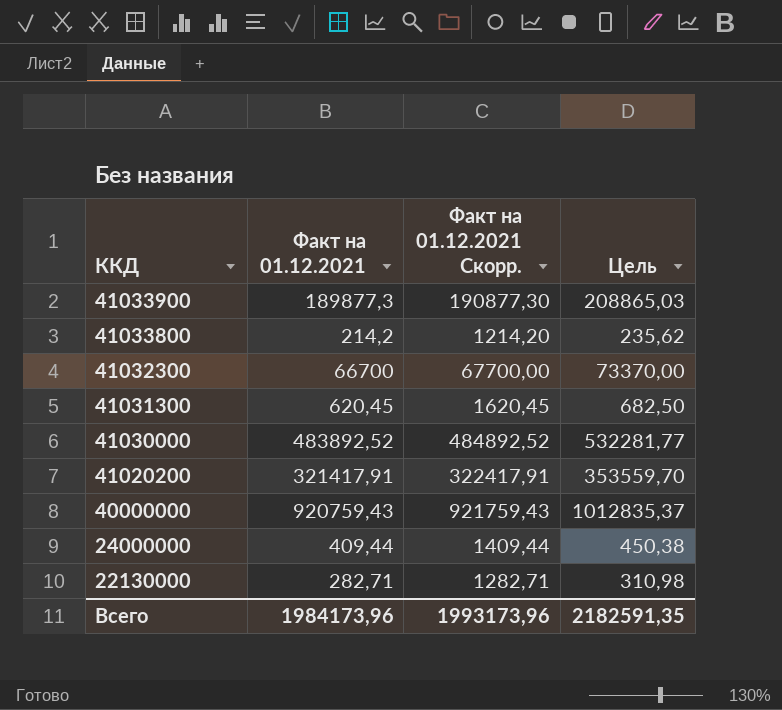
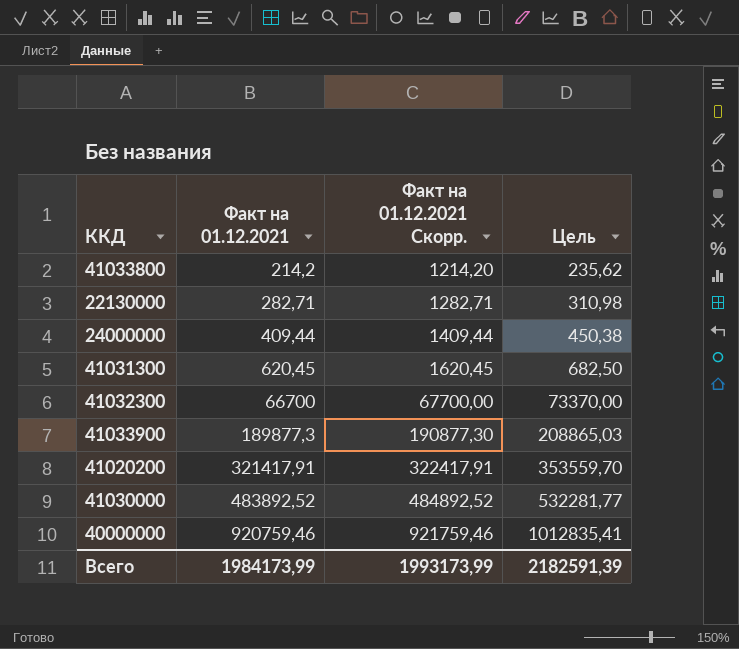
row order: ККД descending -> Факт на 01.12.2021 ascending
40000000 | Факт на 01.12.2021: 920759,43 -> 920759,46
40000000 | Факт на 01.12.2021 Скорр.: 921759,43 -> 921759,46
40000000 | Цель: 1012835,37 -> 1012835,41
Всего | Факт на 01.12.2021: 1984173,96 -> 1984173,99
Всего | Факт на 01.12.2021 Скорр.: 1993173,96 -> 1993173,99
Всего | Цель: 2182591,35 -> 2182591,39

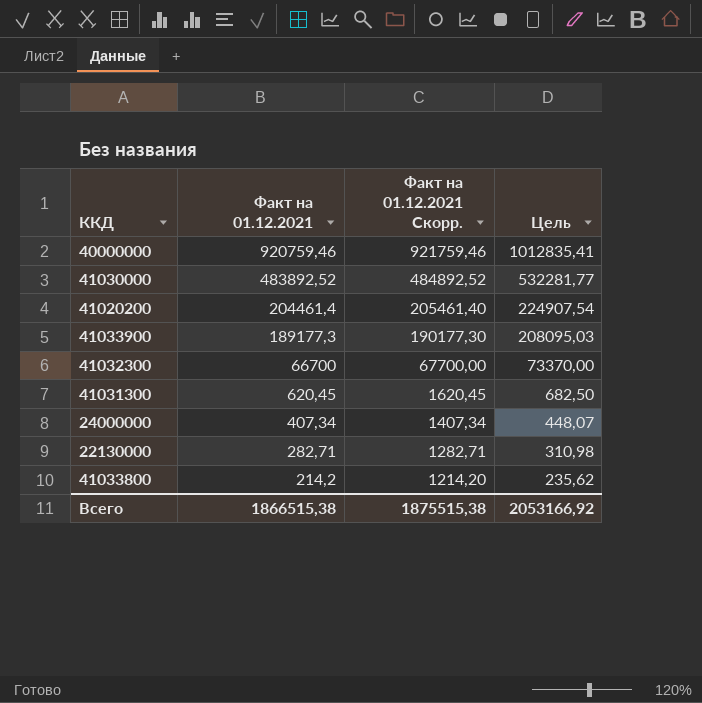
row order: Факт на 01.12.2021 ascending -> Факт на 01.12.2021 descending
41020200 | Факт на 01.12.2021: 321417,91 -> 204461,4
41020200 | Факт на 01.12.2021 Скорр.: 322417,91 -> 205461,40
41020200 | Цель: 353559,70 -> 224907,54
41033900 | Факт на 01.12.2021: 189877,3 -> 189177,3
41033900 | Факт на 01.12.2021 Скорр.: 190877,30 -> 190177,30
41033900 | Цель: 208865,03 -> 208095,03
24000000 | Факт на 01.12.2021: 409,44 -> 407,34
24000000 | Факт на 01.12.2021 Скорр.: 1409,44 -> 1407,34
24000000 | Цель: 450,38 -> 448,07
Всего | Факт на 01.12.2021: 1984173,99 -> 1866515,38
Всего | Факт на 01.12.2021 Скорр.: 1993173,99 -> 1875515,38
Всего | Цель: 2182591,39 -> 2053166,92

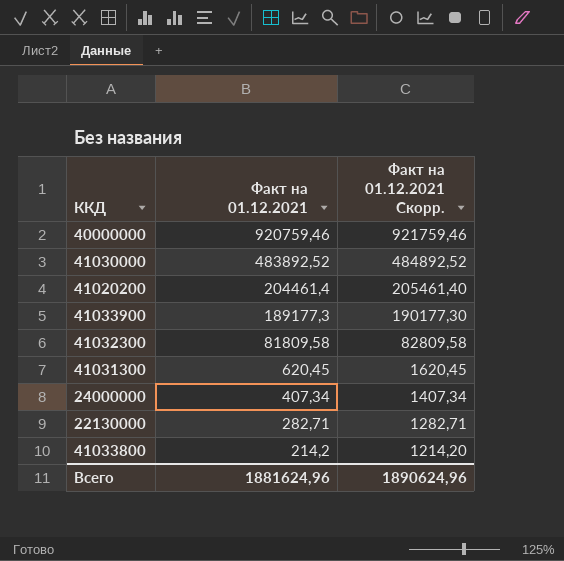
column Цель | formula: [Факт на 01.12.2021] * 1,1 -> none
41032300 | Факт на 01.12.2021: 66700 -> 81809,58
41032300 | Факт на 01.12.2021 Скорр.: 67700,00 -> 82809,58
Всего | Факт на 01.12.2021: 1866515,38 -> 1881624,96
Всего | Факт на 01.12.2021 Скорр.: 1875515,38 -> 1890624,96

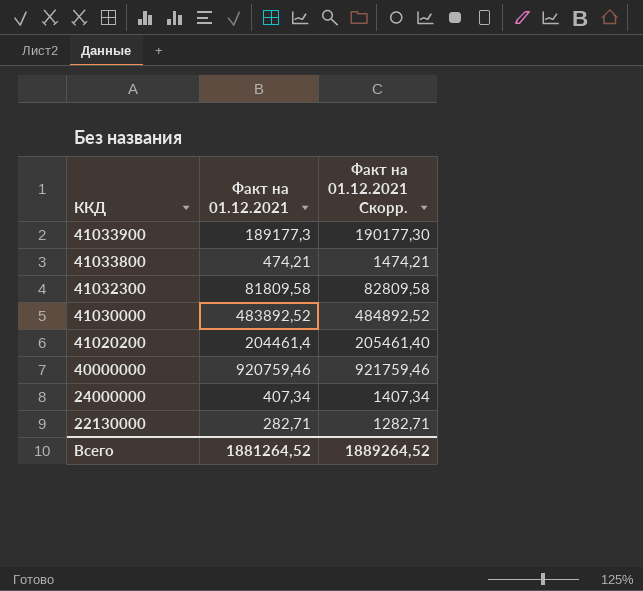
row order: Факт на 01.12.2021 descending -> ККД descending
row 41031300: 620,45 | 1620,45 -> none
41033800 | Факт на 01.12.2021: 214,2 -> 474,21
41033800 | Факт на 01.12.2021 Скорр.: 1214,20 -> 1474,21
Всего | Факт на 01.12.2021: 1881624,96 -> 1881264,52
Всего | Факт на 01.12.2021 Скорр.: 1890624,96 -> 1889264,52

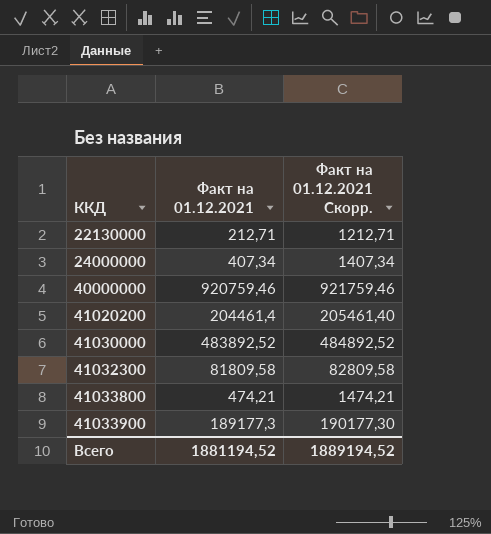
row order: ККД descending -> ККД ascending
22130000 | Факт на 01.12.2021: 282,71 -> 212,71
22130000 | Факт на 01.12.2021 Скорр.: 1282,71 -> 1212,71
Всего | Факт на 01.12.2021: 1881264,52 -> 1881194,52
Всего | Факт на 01.12.2021 Скорр.: 1889264,52 -> 1889194,52

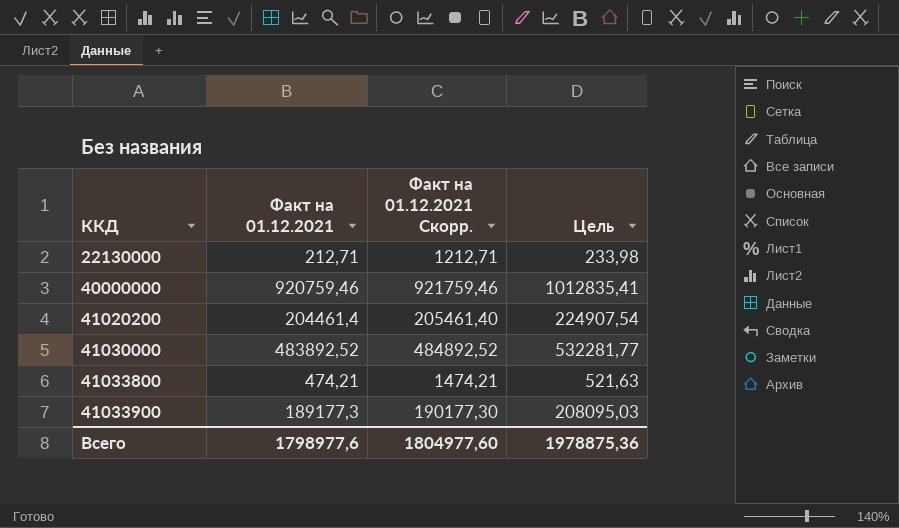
column Цель | formula: none -> [Факт на 01.12.2021] * 1,1
row 24000000: 407,34 | 1407,34 -> none
row 41032300: 81809,58 | 82809,58 -> none
Всего | Факт на 01.12.2021: 1881194,52 -> 1798977,6
Всего | Факт на 01.12.2021 Скорр.: 1889194,52 -> 1804977,60

